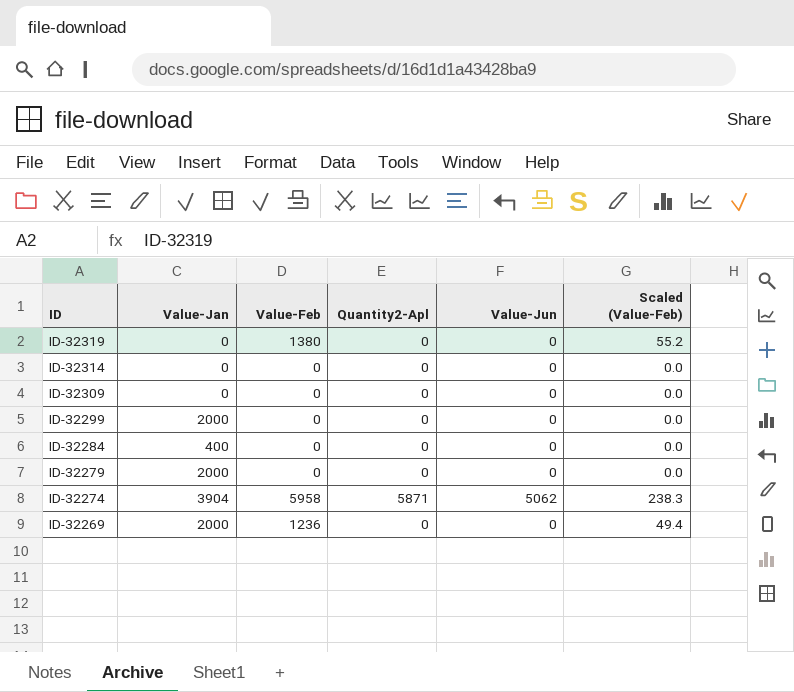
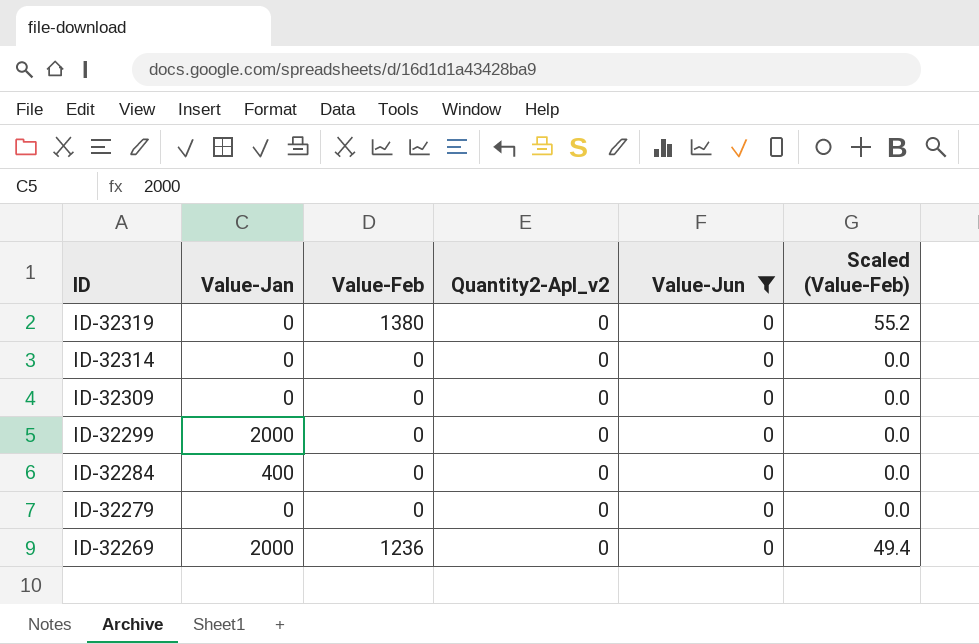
filter: none -> Value-Jun = 0
column name: Quantity2-Apl -> Quantity2-Apl_v2
ID-32279 | Value-Jan: 2000 -> 0

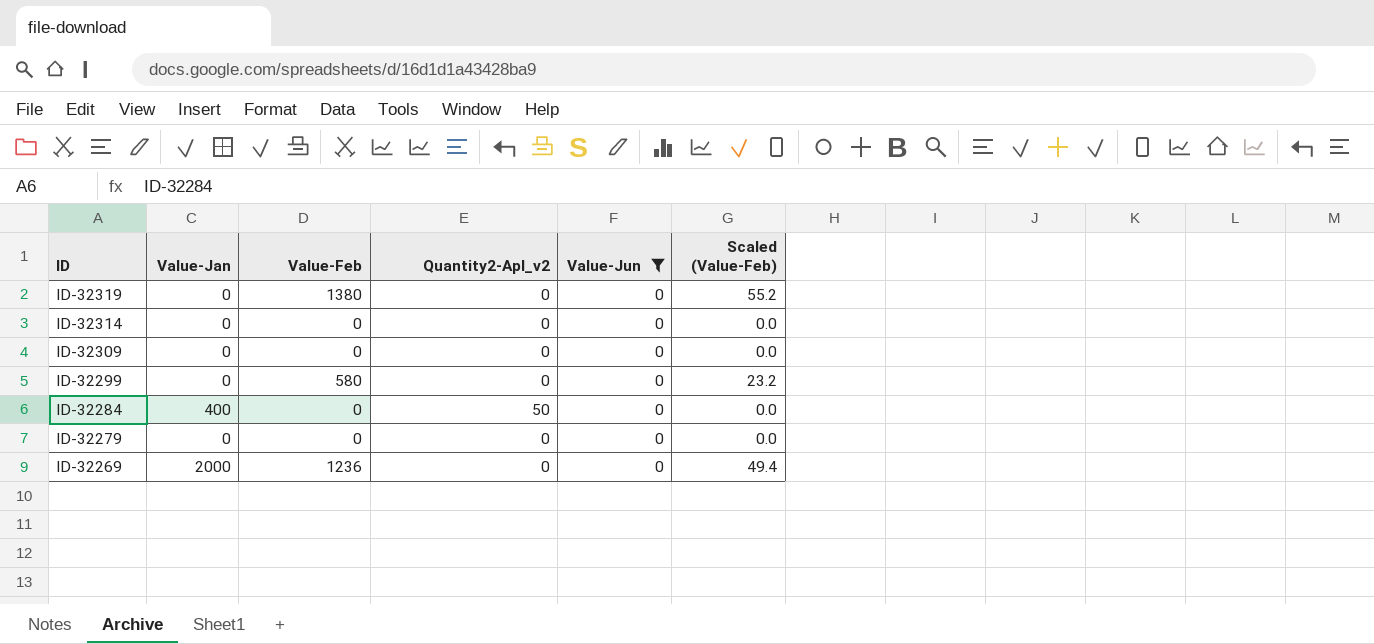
ID-32299 | Value-Jan: 2000 -> 0
ID-32299 | Value-Feb: 0 -> 580
ID-32299 | Scaled (Value-Feb): 0.0 -> 23.2
ID-32284 | Quantity2-Apl_v2: 0 -> 50

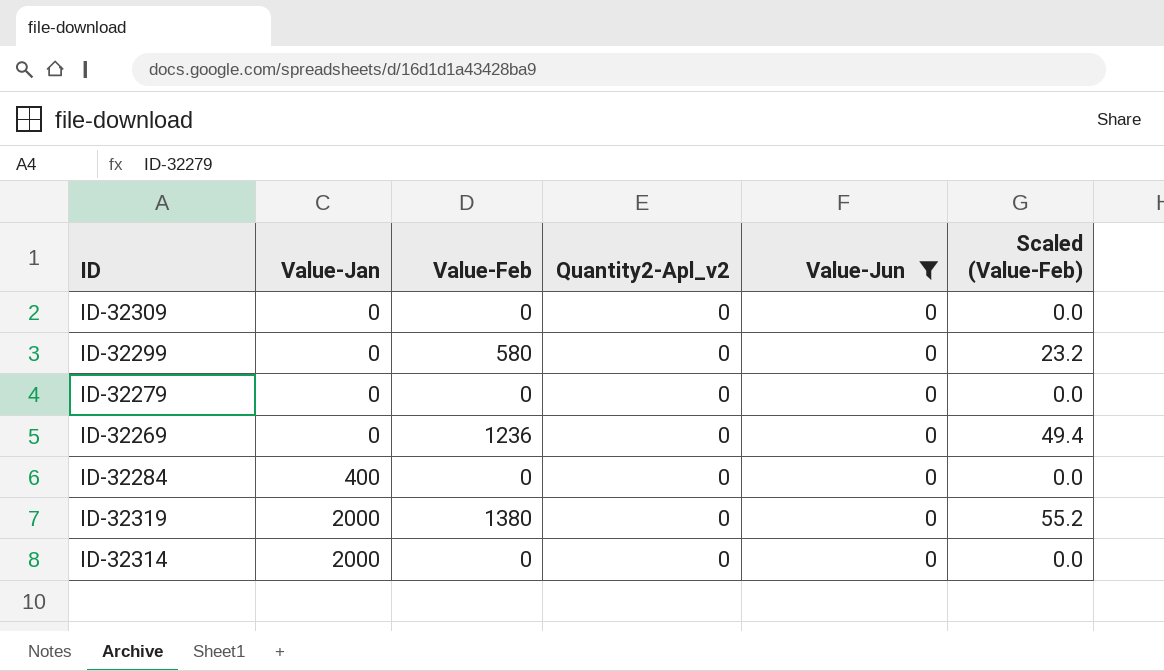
row order: ID descending -> Value-Jan ascending
ID-32269 | Value-Jan: 2000 -> 0
ID-32284 | Quantity2-Apl_v2: 50 -> 0
ID-32319 | Value-Jan: 0 -> 2000
ID-32314 | Value-Jan: 0 -> 2000

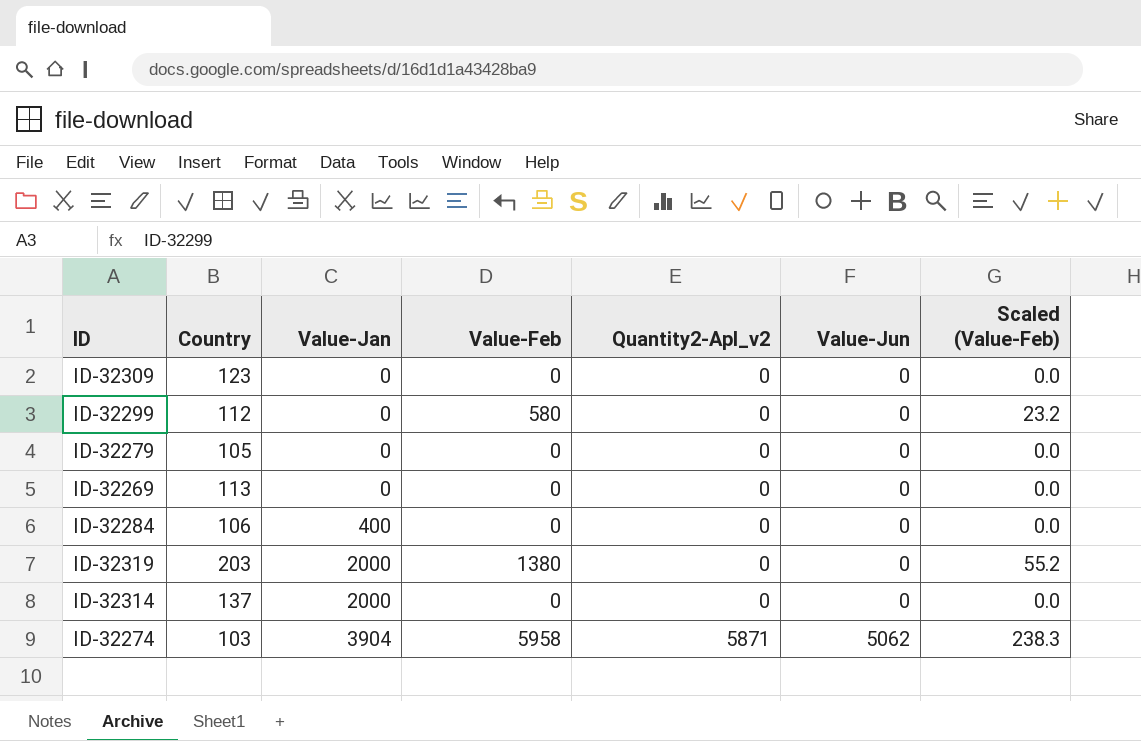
filter: Value-Jun = 0 -> none
column Country | position: none -> 2
ID-32269 | Value-Feb: 1236 -> 0
ID-32269 | Scaled (Value-Feb): 49.4 -> 0.0

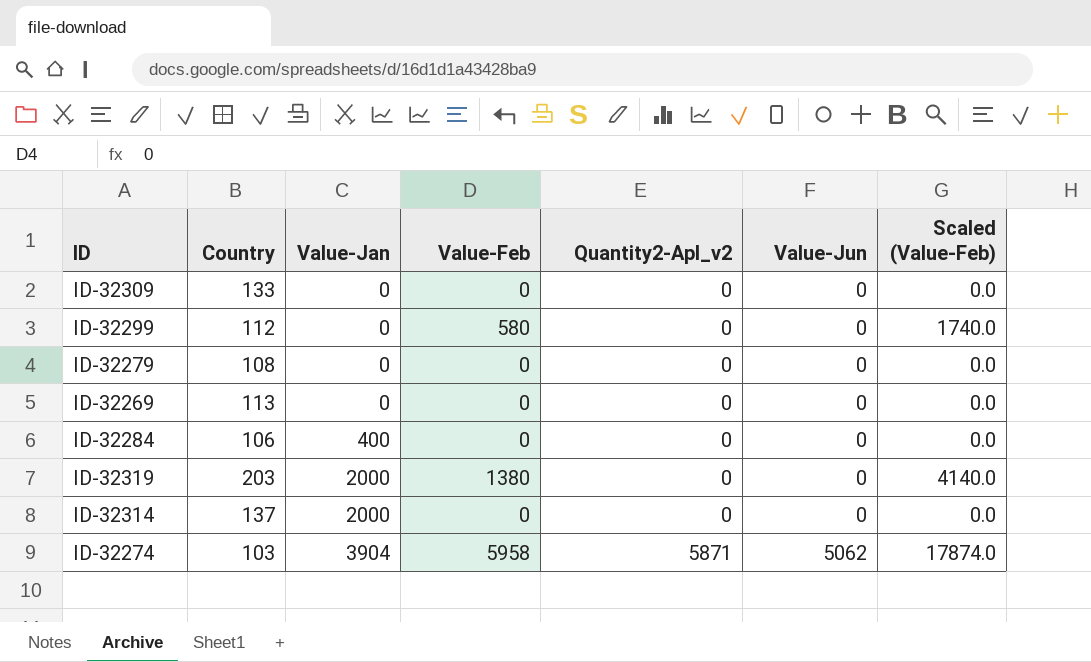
column Scaled (Value-Feb) | formula: [Value-Feb] * 0.04 -> [Value-Feb] * 3
ID-32309 | Country: 123 -> 133
ID-32279 | Country: 105 -> 108

